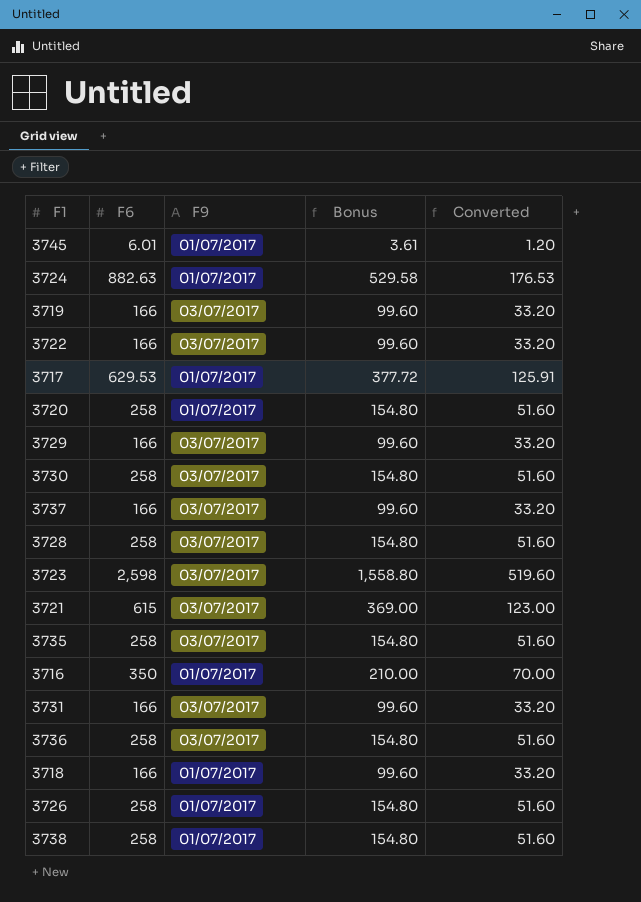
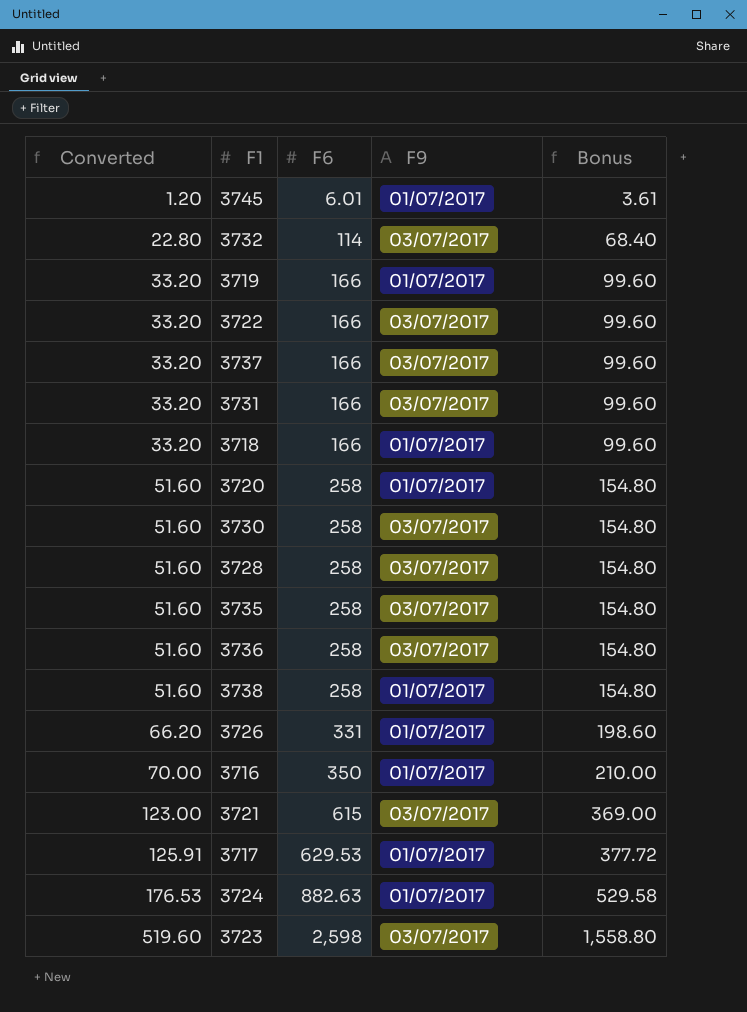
row order: none -> Converted ascending
column Converted | position: 5 -> 1
row 3729: 166 | 03/07/2017 | 99.60 | 33.20 -> none
row 3732: none -> 22.80 | 114 | 03/07/2017 | 68.40
3719 | F9: 03/07/2017 -> 01/07/2017
3726 | Converted: 51.60 -> 66.20
3726 | F6: 258 -> 331
3726 | Bonus: 154.80 -> 198.60

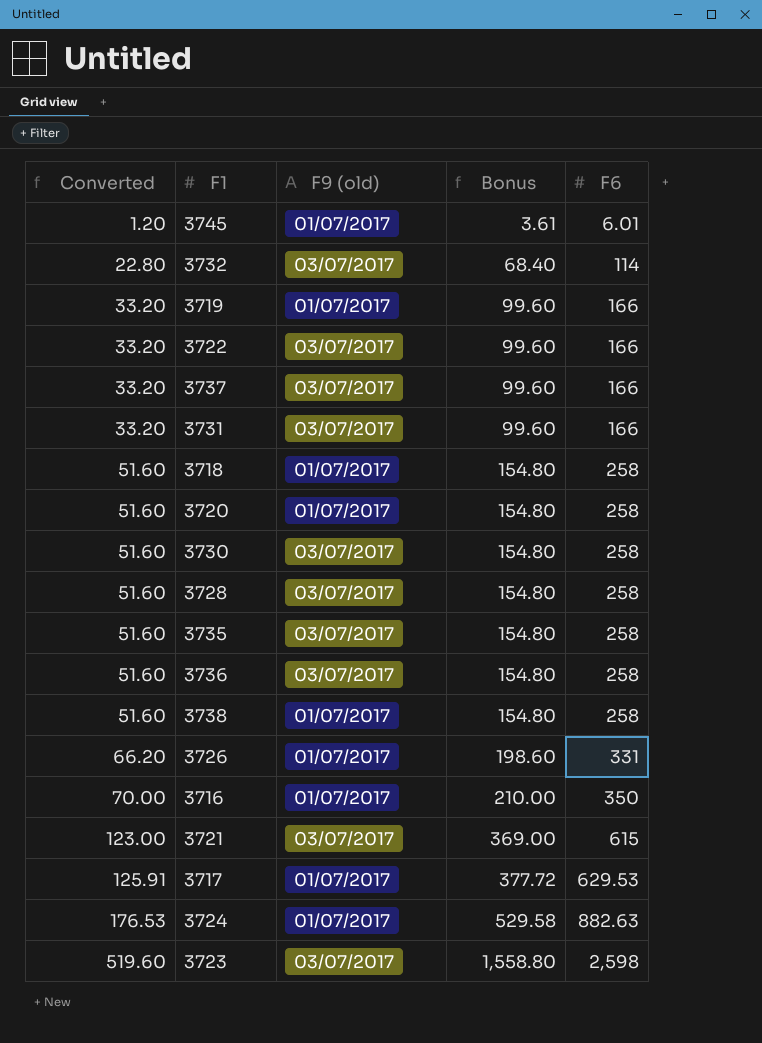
column name: F9 -> F9 (old)
column F6 | position: 3 -> 5
3718 | Converted: 33.20 -> 51.60
3718 | Bonus: 99.60 -> 154.80
3718 | F6: 166 -> 258

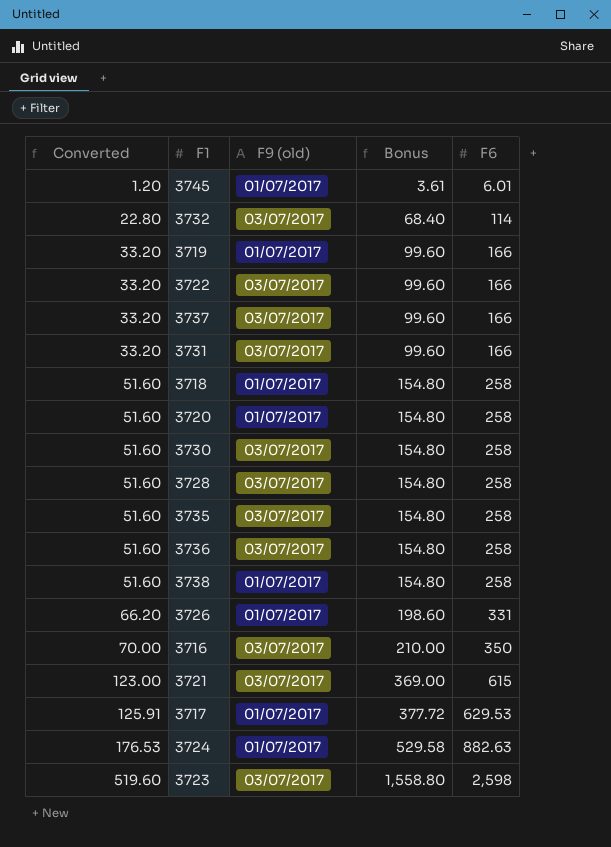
3716 | F9 (old): 01/07/2017 -> 03/07/2017

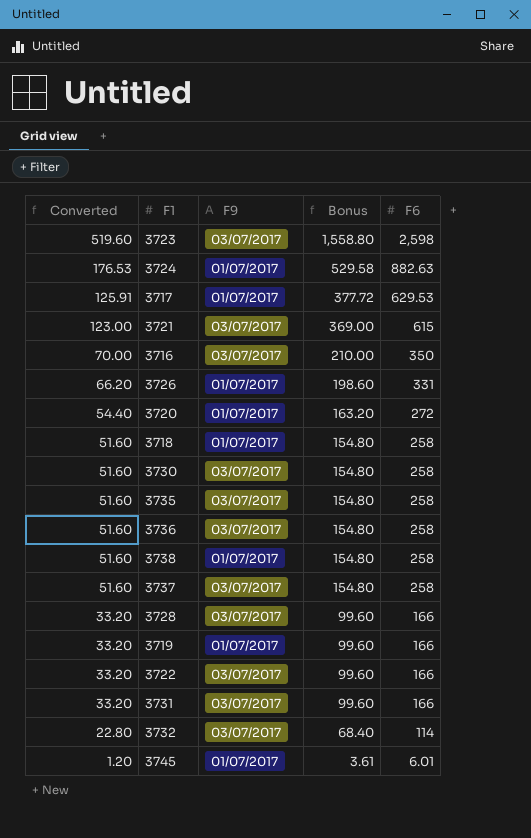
row order: Converted ascending -> Converted descending
column name: F9 (old) -> F9
3720 | Converted: 51.60 -> 54.40
3720 | Bonus: 154.80 -> 163.20
3720 | F6: 258 -> 272
3737 | Converted: 33.20 -> 51.60
3737 | Bonus: 99.60 -> 154.80
3737 | F6: 166 -> 258
3728 | Converted: 51.60 -> 33.20
3728 | Bonus: 154.80 -> 99.60
3728 | F6: 258 -> 166

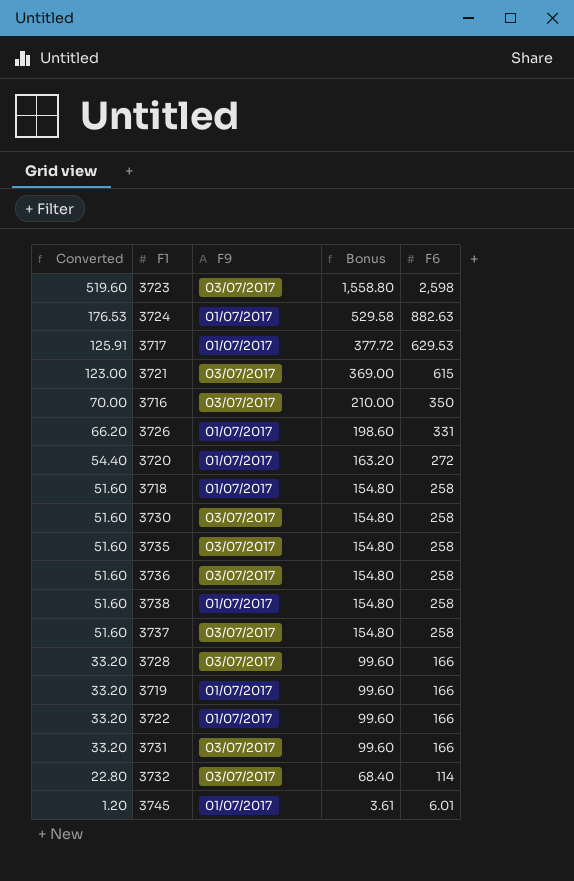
3722 | F9: 03/07/2017 -> 01/07/2017

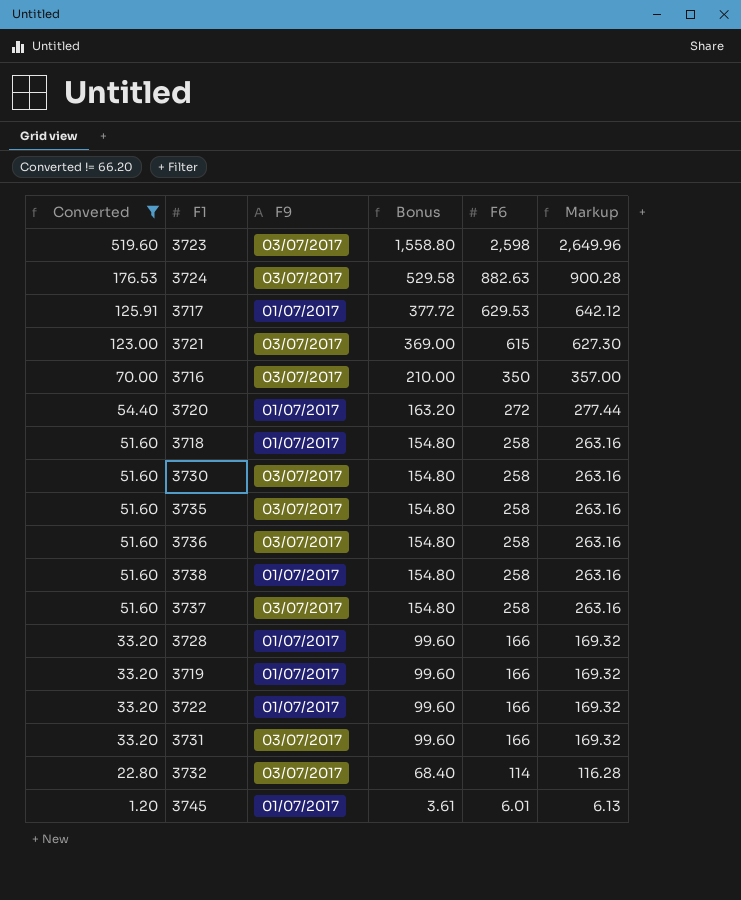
filter: none -> Converted != 66.20
column Markup | formula: none -> [F6] * 1.02
3724 | F9: 01/07/2017 -> 03/07/2017
3728 | F9: 03/07/2017 -> 01/07/2017

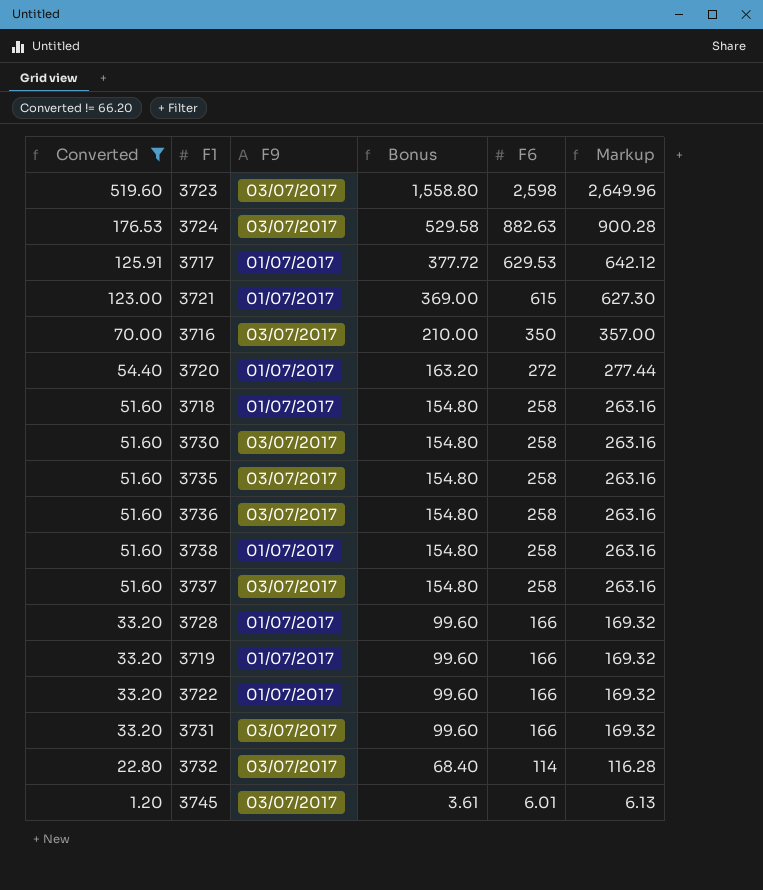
3721 | F9: 03/07/2017 -> 01/07/2017
3745 | F9: 01/07/2017 -> 03/07/2017

